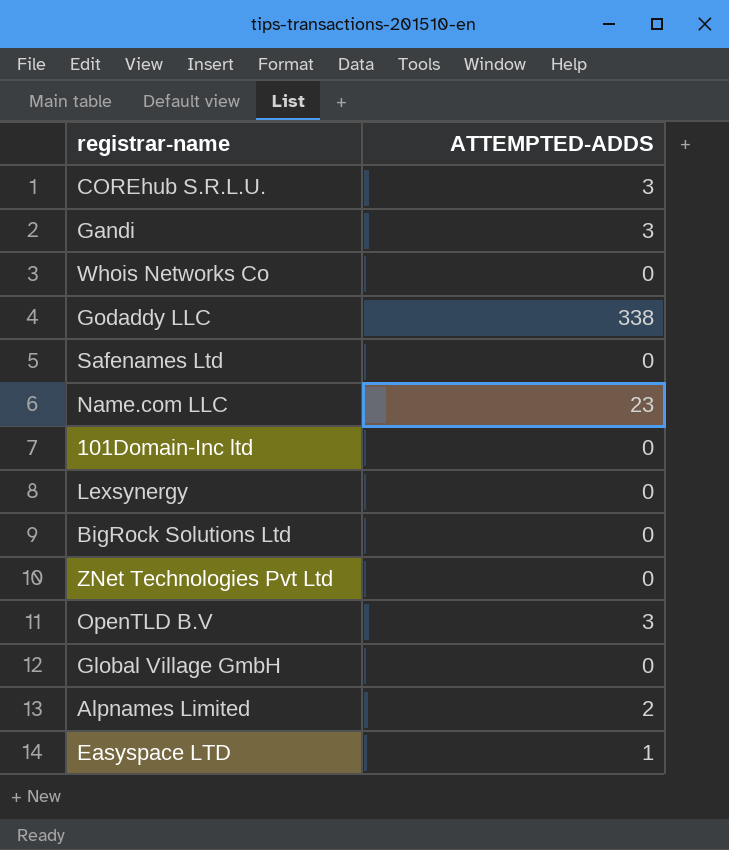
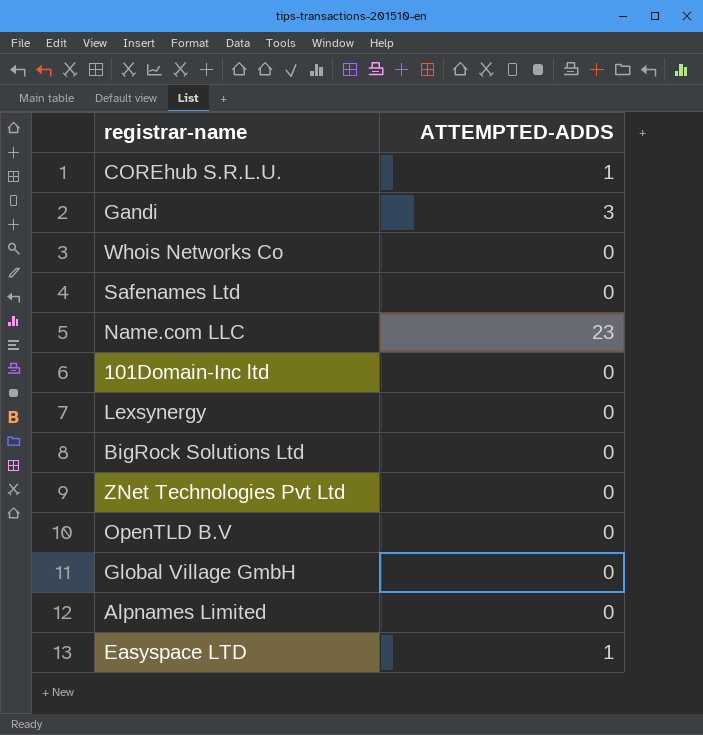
row Godaddy LLC: 338 -> none
COREhub S.R.L.U. | ATTEMPTED-ADDS: 3 -> 1
OpenTLD B.V | ATTEMPTED-ADDS: 3 -> 0
Alpnames Limited | ATTEMPTED-ADDS: 2 -> 0

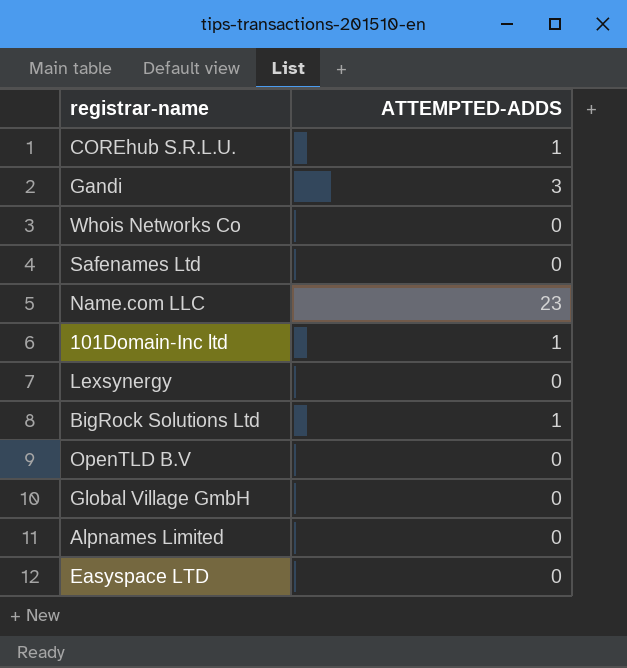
row ZNet Technologies Pvt Ltd: 0 -> none
101Domain-Inc ltd | ATTEMPTED-ADDS: 0 -> 1
BigRock Solutions Ltd | ATTEMPTED-ADDS: 0 -> 1
Easyspace LTD | ATTEMPTED-ADDS: 1 -> 0

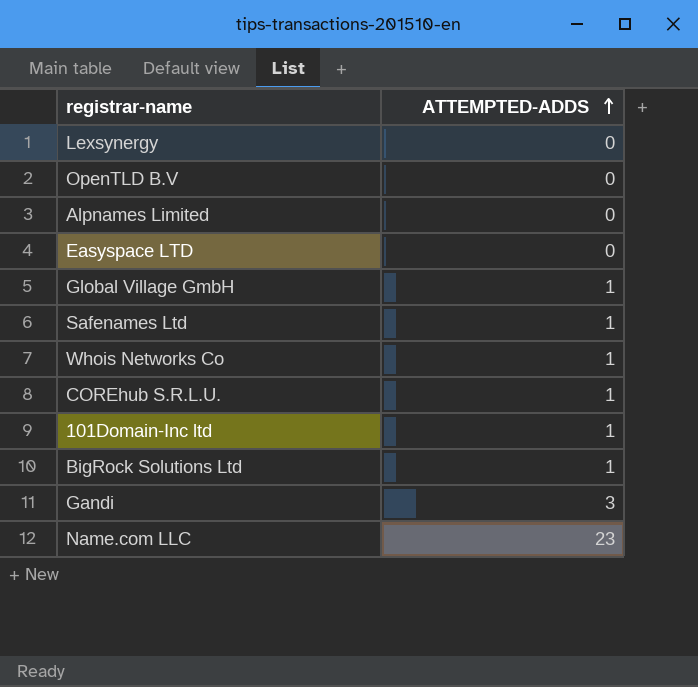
row order: none -> ATTEMPTED-ADDS ascending
Global Village GmbH | ATTEMPTED-ADDS: 0 -> 1
Safenames Ltd | ATTEMPTED-ADDS: 0 -> 1
Whois Networks Co | ATTEMPTED-ADDS: 0 -> 1

